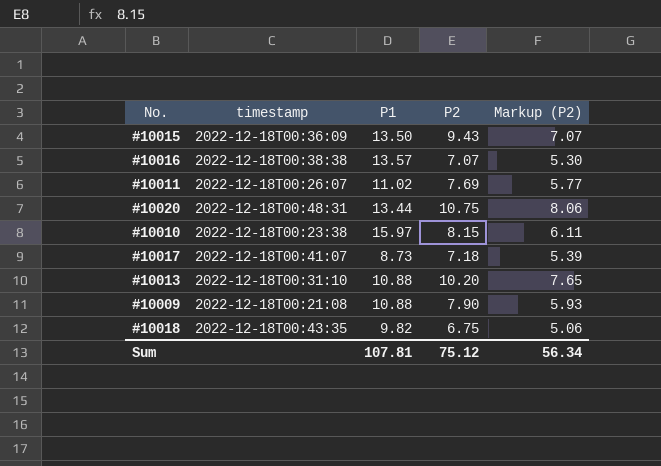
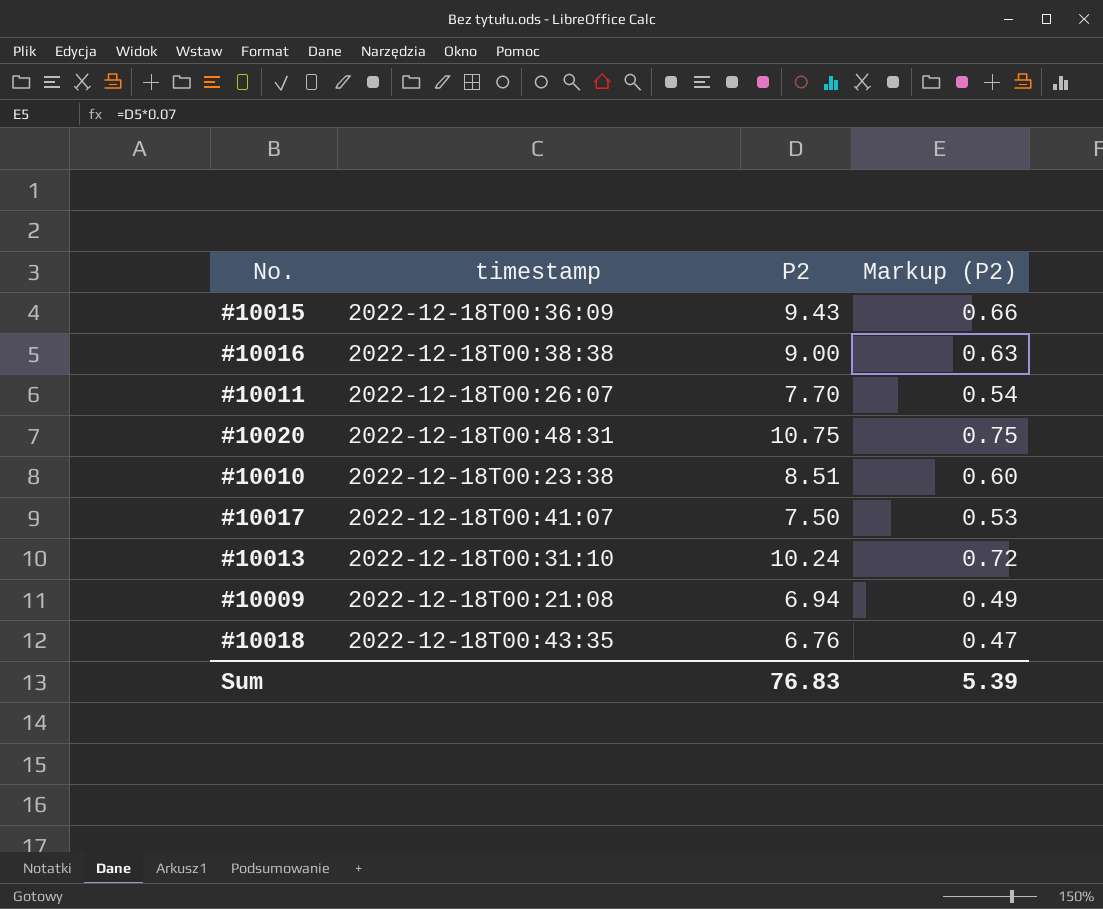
column P1 | position: 3 -> none
column Markup (P2) | formula: [P2] * 0.75 -> [P2] * 0.07
#10016 | P2: 7.07 -> 9.00
#10011 | P2: 7.69 -> 7.70
#10010 | P2: 8.15 -> 8.51
#10017 | P2: 7.18 -> 7.50
#10013 | P2: 10.20 -> 10.24
#10009 | P2: 7.90 -> 6.94
#10018 | P2: 6.75 -> 6.76
Sum | P2: 75.12 -> 76.83
Sum | Markup (P2): 56.34 -> 5.39

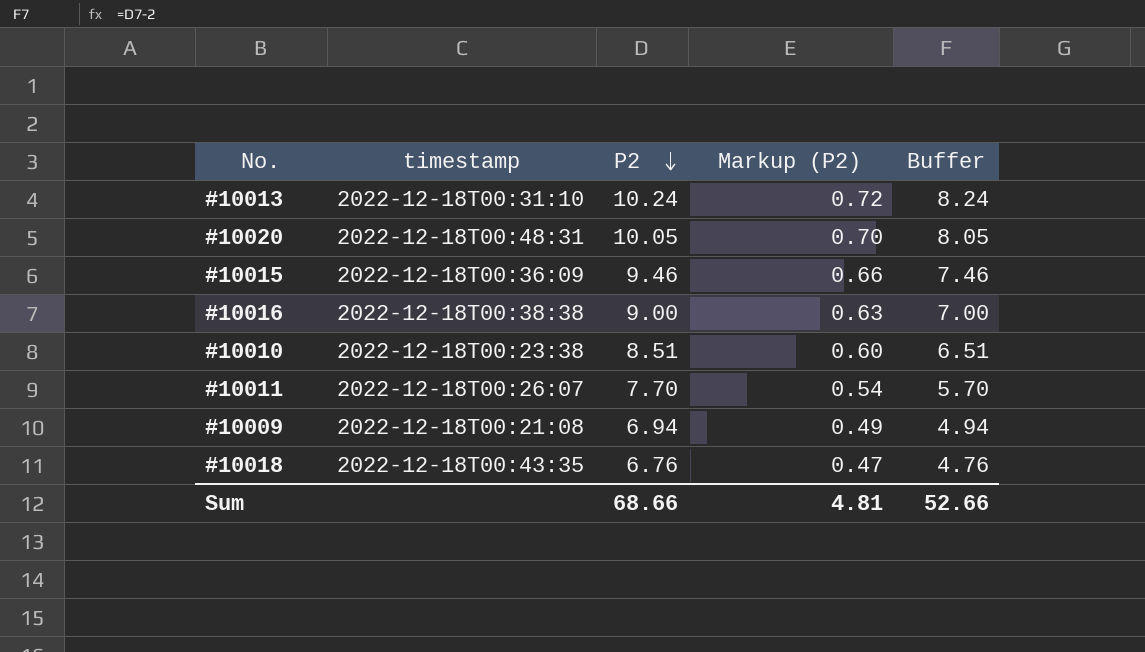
row order: none -> P2 descending
column Buffer | formula: none -> [P2] - 2
row #10017: 2022-12-18T00:41:07 | 7.50 | 0.53 -> none
#10020 | P2: 10.75 -> 10.05
#10020 | Markup (P2): 0.75 -> 0.70
#10015 | P2: 9.43 -> 9.46
Sum | P2: 76.83 -> 68.66
Sum | Markup (P2): 5.39 -> 4.81

